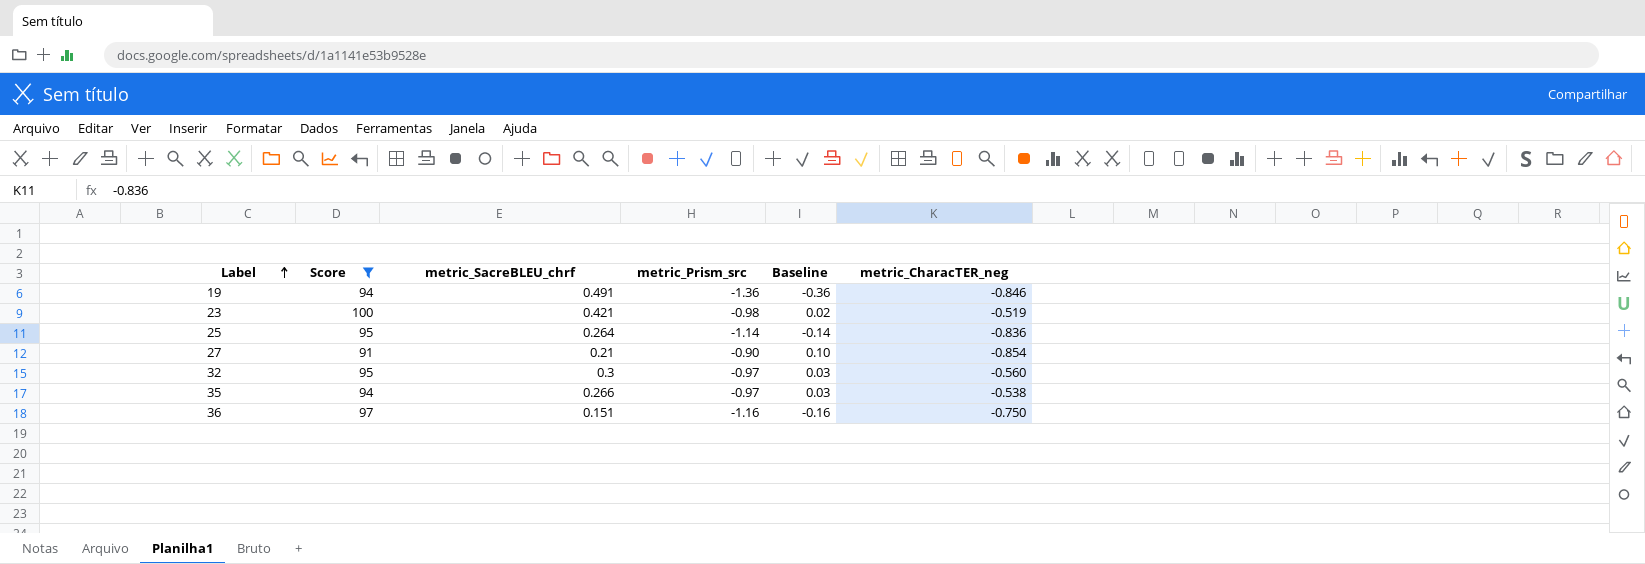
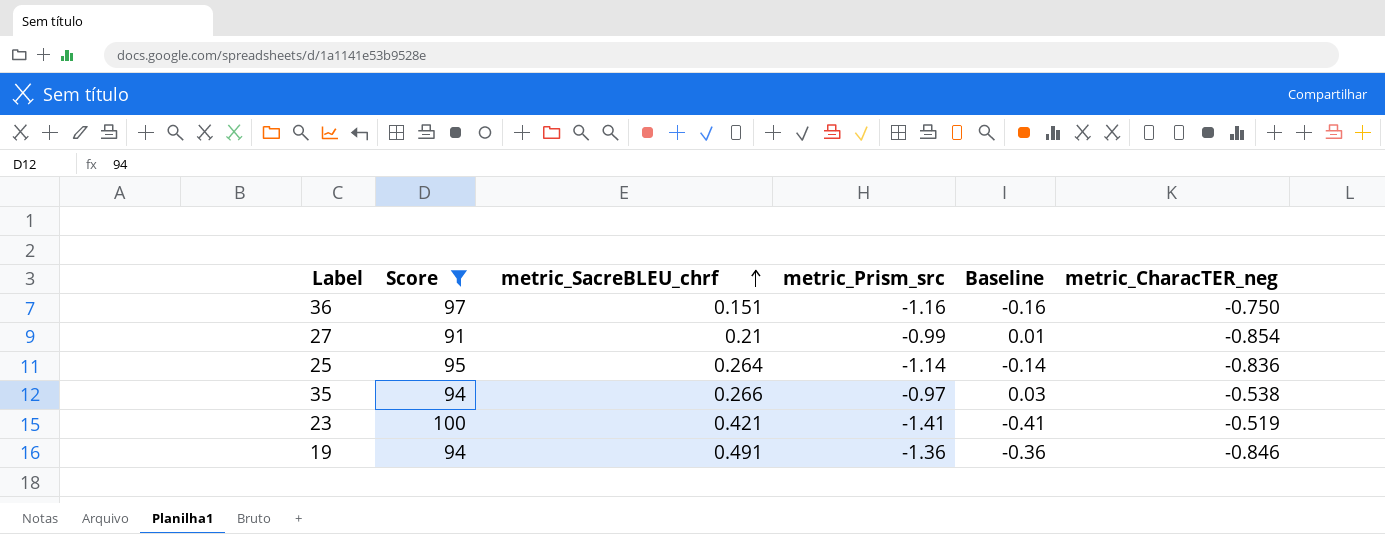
row order: Label ascending -> metric_SacreBLEU_chrf ascending
row 32: 95 | 0.3 | -0.97 | 0.03 | -0.560 -> none
27 | metric_Prism_src: -0.90 -> -0.99
27 | Baseline: 0.10 -> 0.01
23 | metric_Prism_src: -0.98 -> -1.41
23 | Baseline: 0.02 -> -0.41

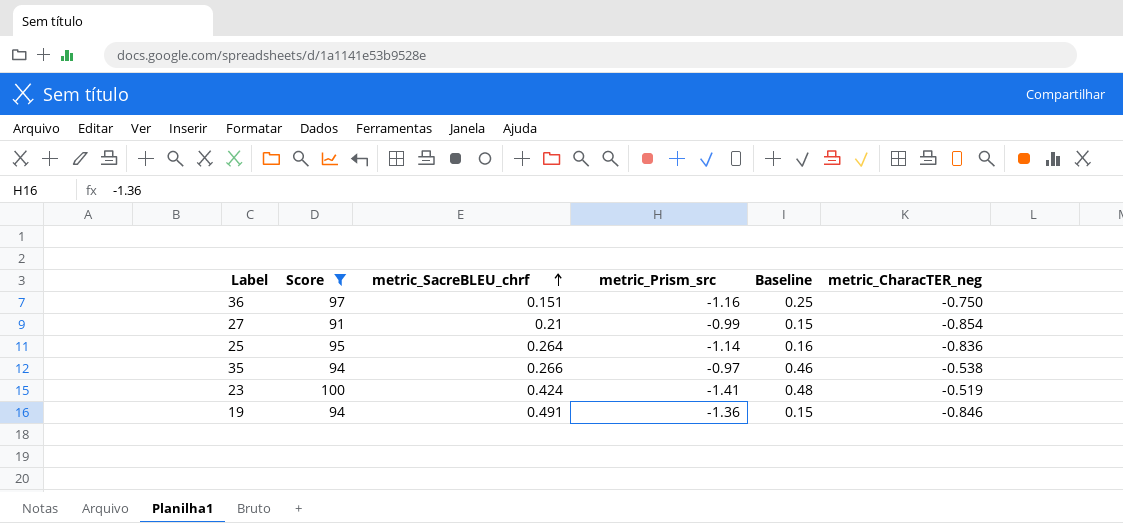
column Baseline | formula: [metric_Prism_src] + 1 -> [metric_CharacTER_neg] + 1
23 | metric_SacreBLEU_chrf: 0.421 -> 0.424

